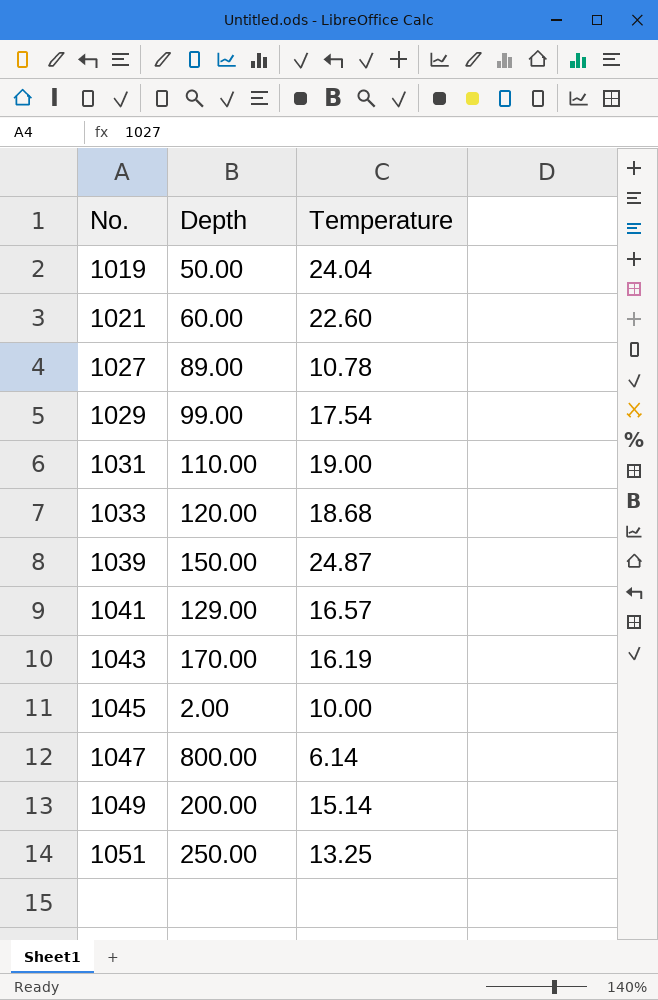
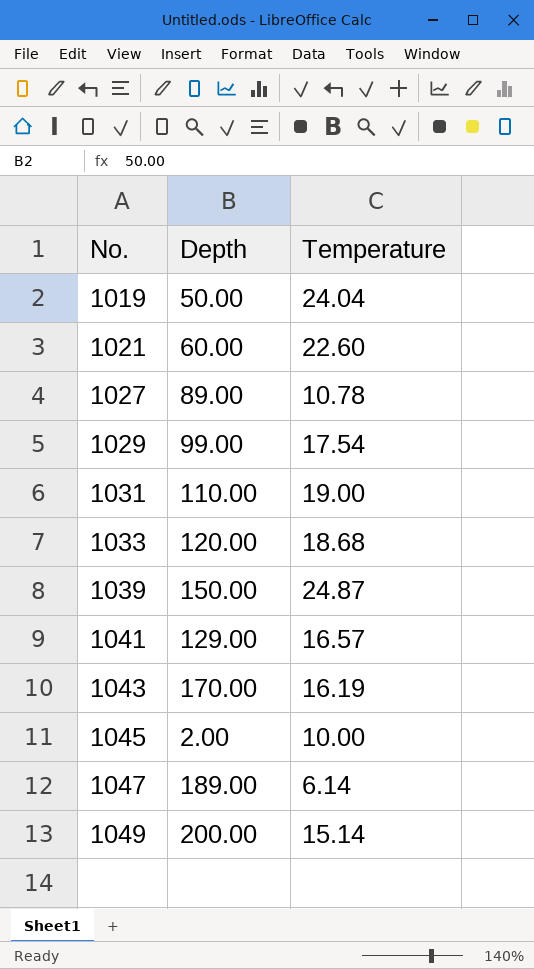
row 1051: 250.00 | 13.25 -> none
1047 | Depth: 800.00 -> 189.00

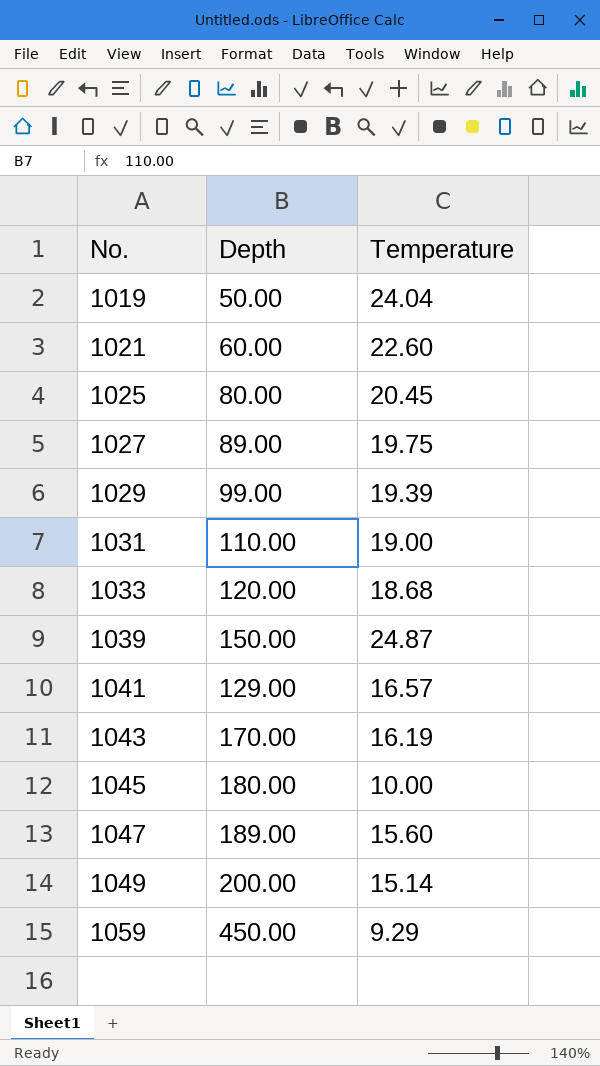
row 1025: none -> 80.00 | 20.45
1027 | Temperature: 10.78 -> 19.75
1029 | Temperature: 17.54 -> 19.39
1045 | Depth: 2.00 -> 180.00
1047 | Temperature: 6.14 -> 15.60
row 1059: none -> 450.00 | 9.29

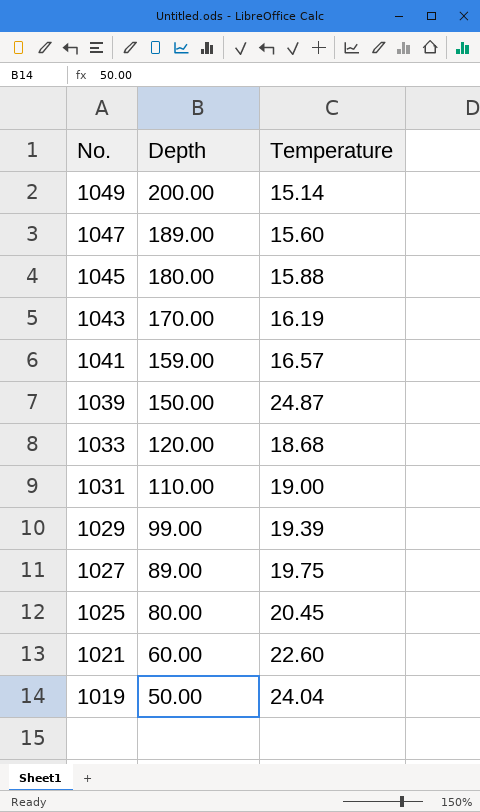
row order: No. ascending -> No. descending
row 1059: 450.00 | 9.29 -> none
1045 | Temperature: 10.00 -> 15.88
1041 | Depth: 129.00 -> 159.00

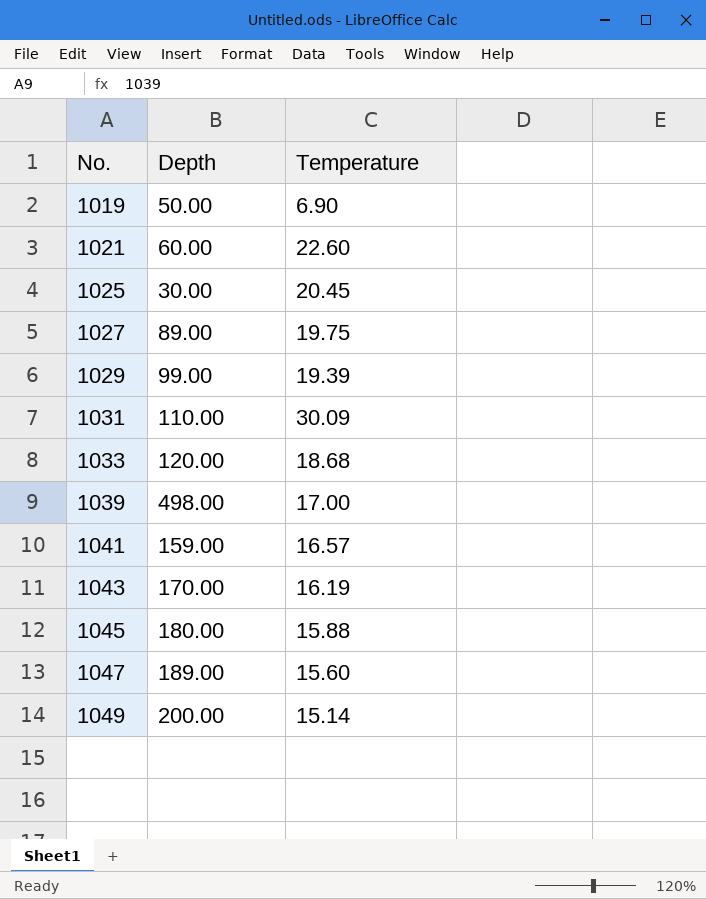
row order: No. descending -> No. ascending
1019 | Temperature: 24.04 -> 6.90
1025 | Depth: 80.00 -> 30.00
1031 | Temperature: 19.00 -> 30.09
1039 | Depth: 150.00 -> 498.00
1039 | Temperature: 24.87 -> 17.00

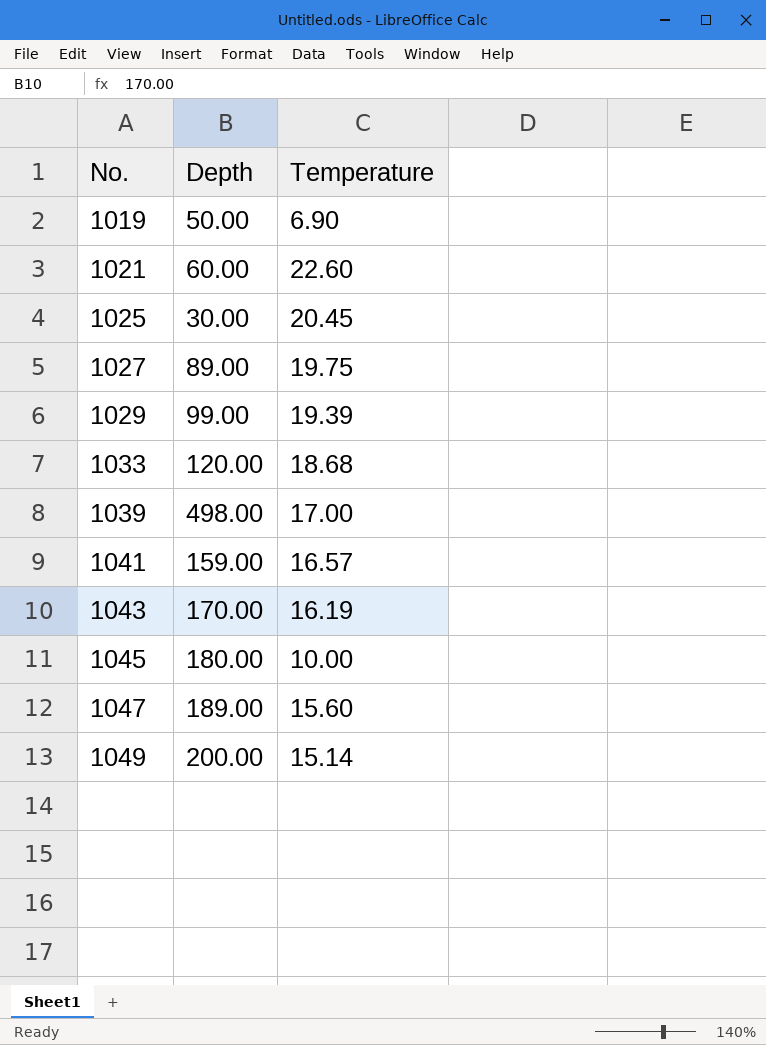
row 1031: 110.00 | 30.09 -> none
1045 | Temperature: 15.88 -> 10.00

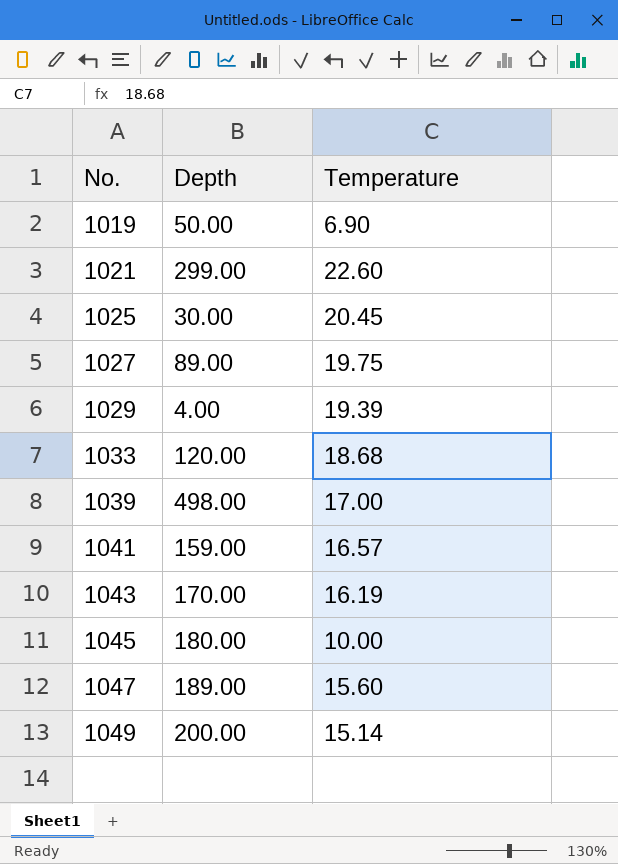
1021 | Depth: 60.00 -> 299.00
1029 | Depth: 99.00 -> 4.00

